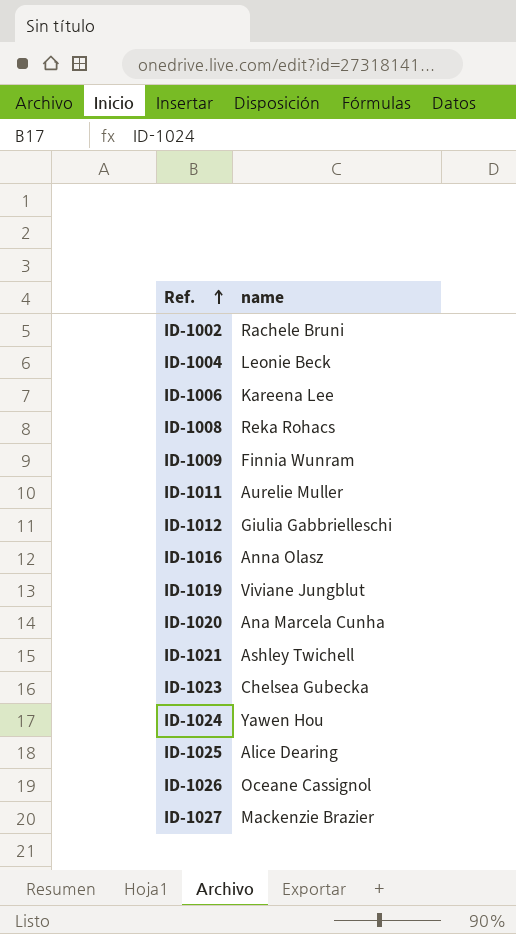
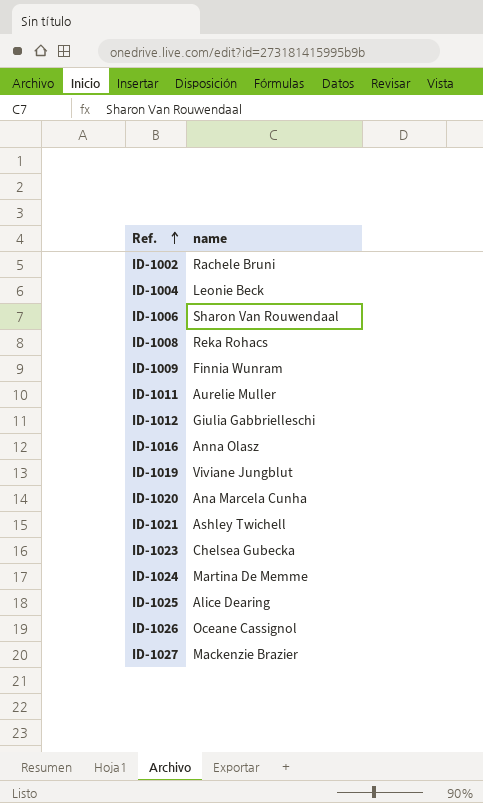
ID-1006 | name: Kareena Lee -> Sharon Van Rouwendaal
ID-1024 | name: Yawen Hou -> Martina De Memme

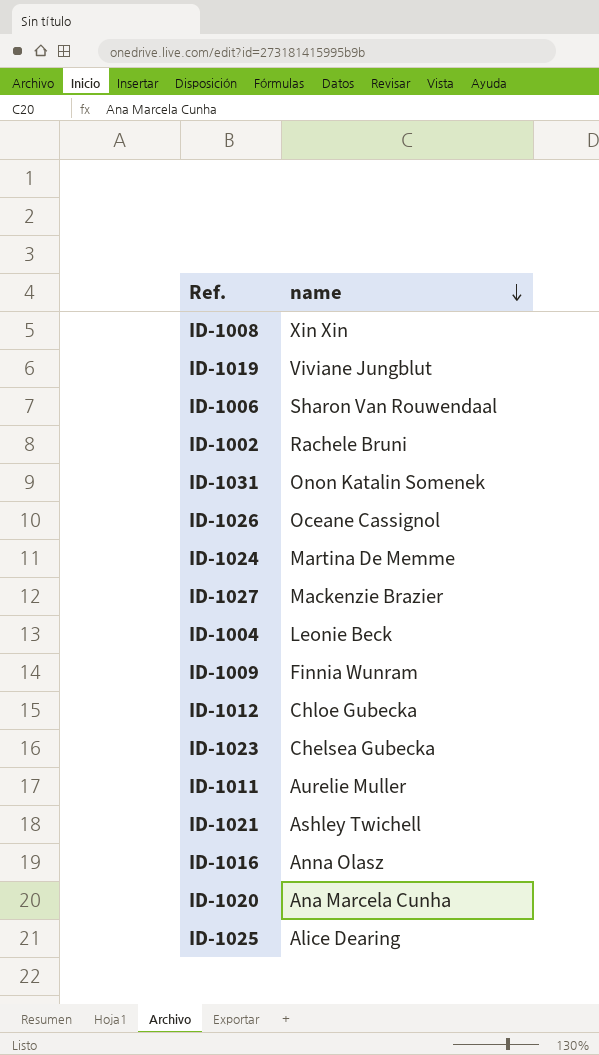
row order: Ref. ascending -> name descending
ID-1008 | name: Reka Rohacs -> Xin Xin
row ID-1031: none -> Onon Katalin Somenek
ID-1012 | name: Giulia Gabbrielleschi -> Chloe Gubecka

